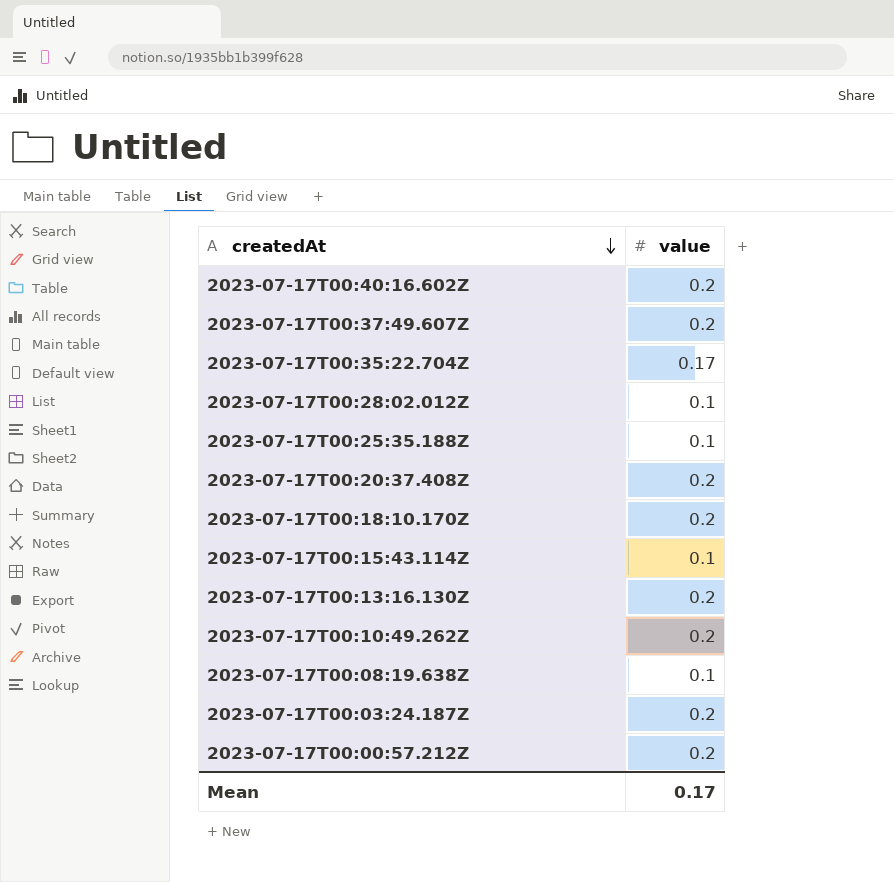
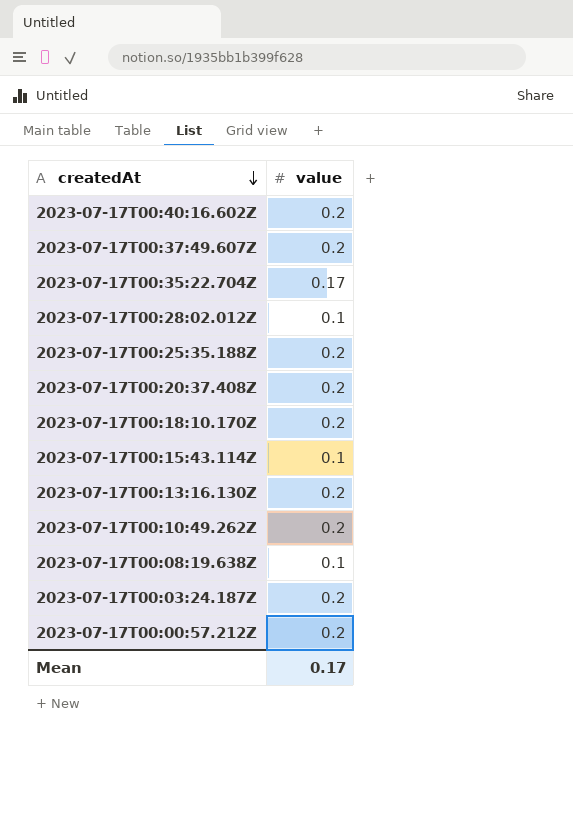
2023-07-17T00:25:35.188Z | value: 0.1 -> 0.2

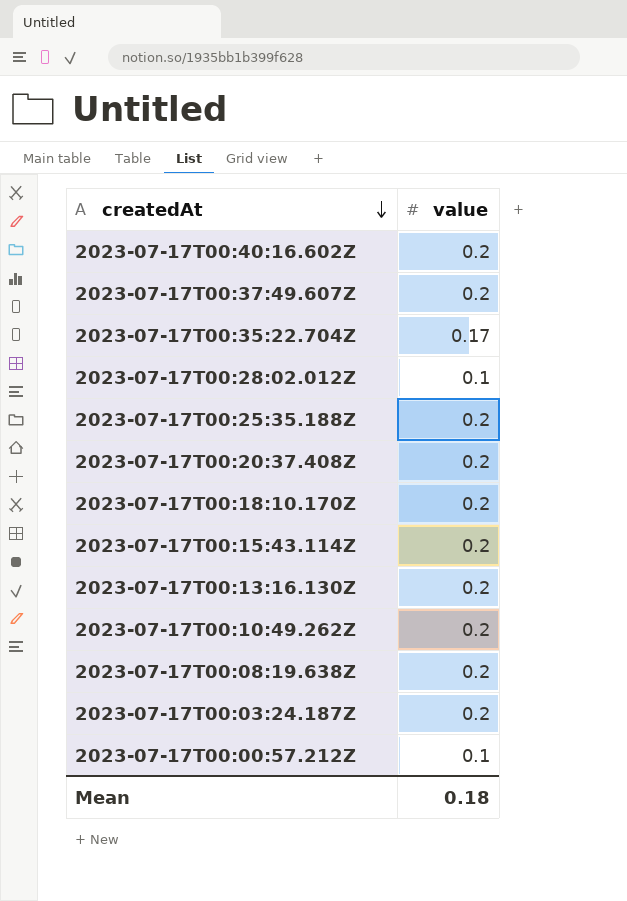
2023-07-17T00:15:43.114Z | value: 0.1 -> 0.2
2023-07-17T00:08:19.638Z | value: 0.1 -> 0.2
2023-07-17T00:00:57.212Z | value: 0.2 -> 0.1
Mean | value: 0.17 -> 0.18

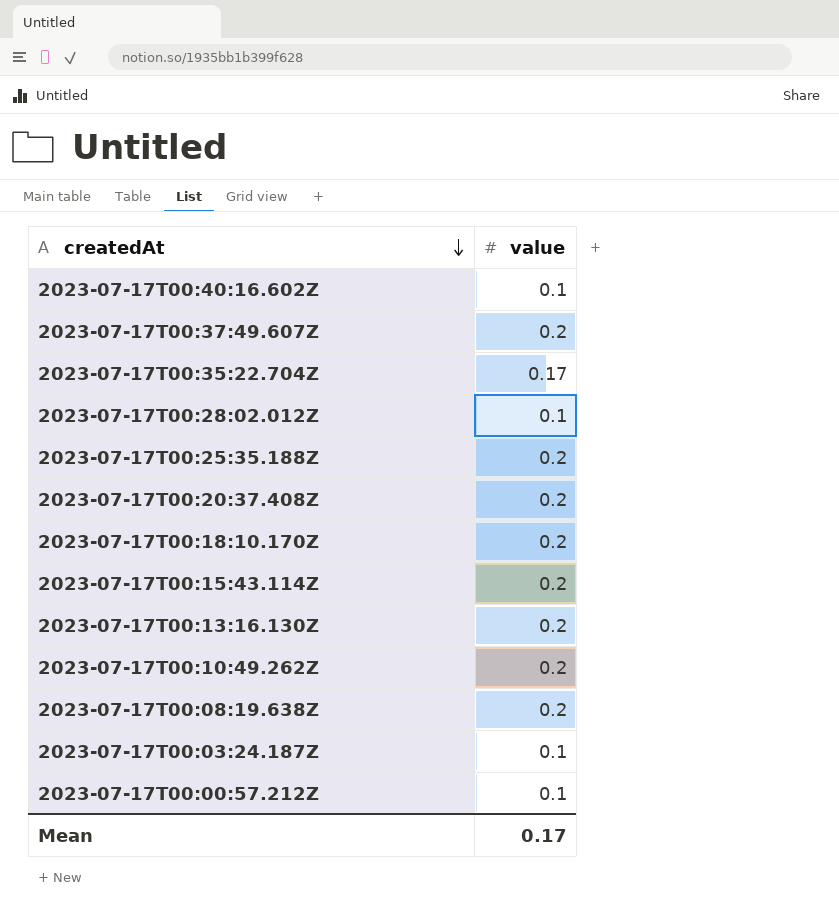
2023-07-17T00:40:16.602Z | value: 0.2 -> 0.1
2023-07-17T00:03:24.187Z | value: 0.2 -> 0.1
Mean | value: 0.18 -> 0.17

